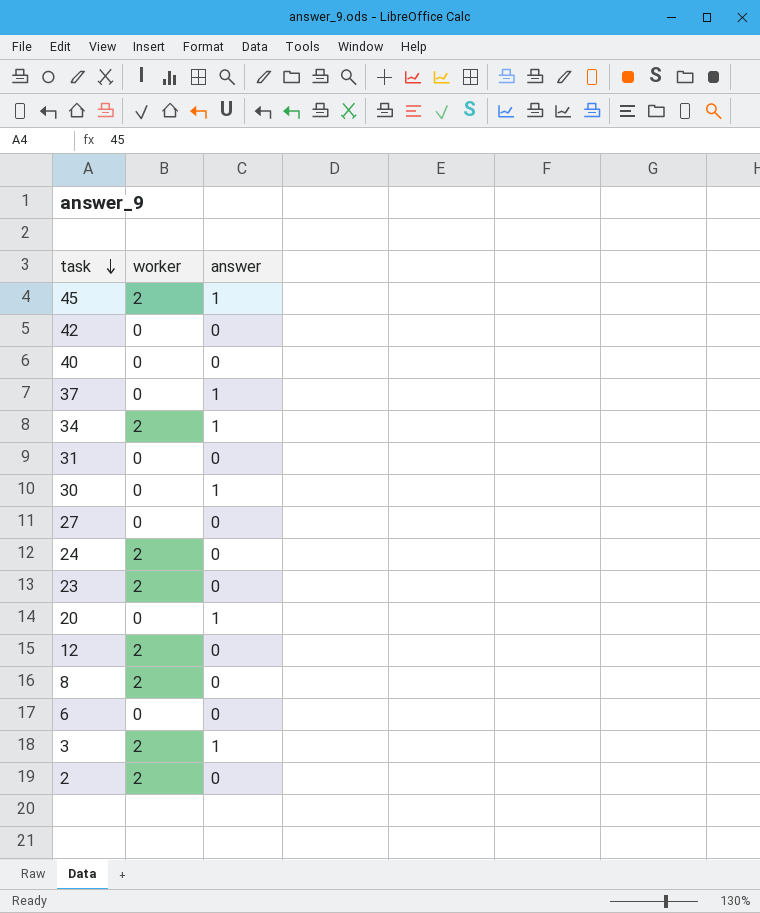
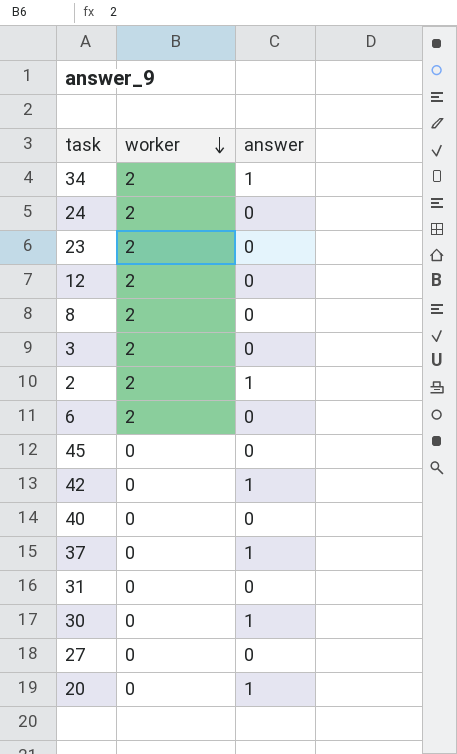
row order: task descending -> worker descending
3 | answer: 1 -> 0
2 | answer: 0 -> 1
6 | worker: 0 -> 2
45 | worker: 2 -> 0
45 | answer: 1 -> 0
42 | answer: 0 -> 1

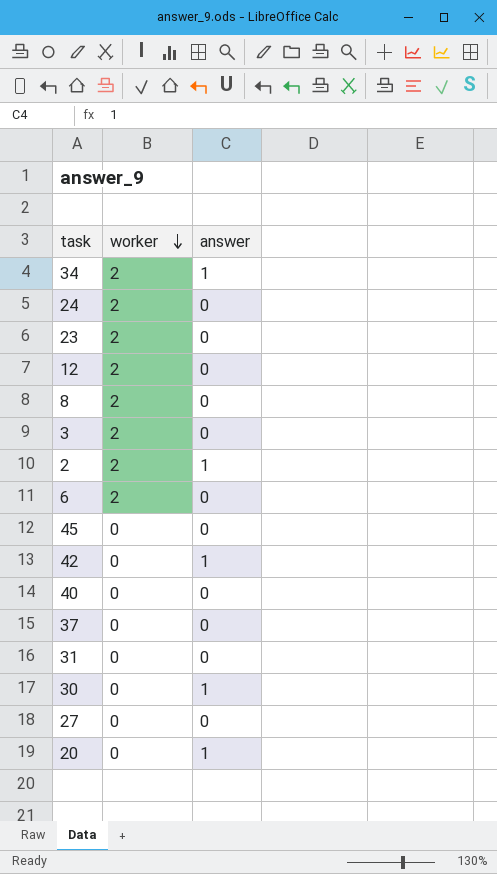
37 | answer: 1 -> 0

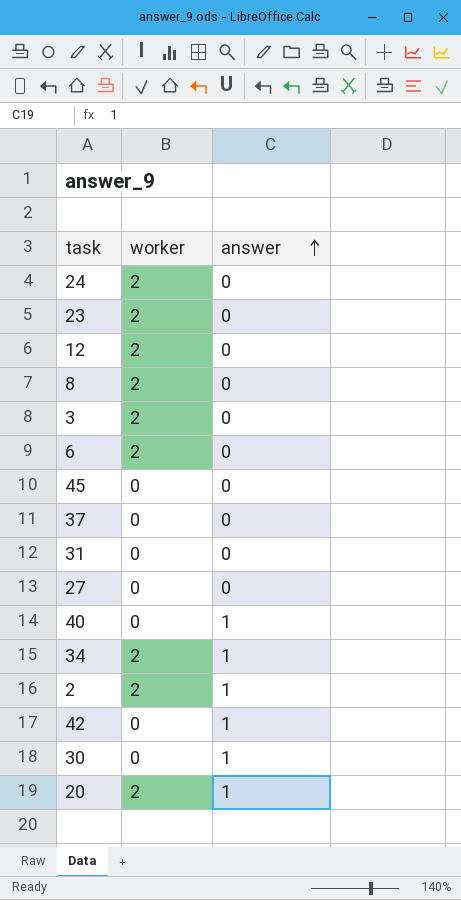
row order: worker descending -> answer ascending
40 | answer: 0 -> 1
20 | worker: 0 -> 2

